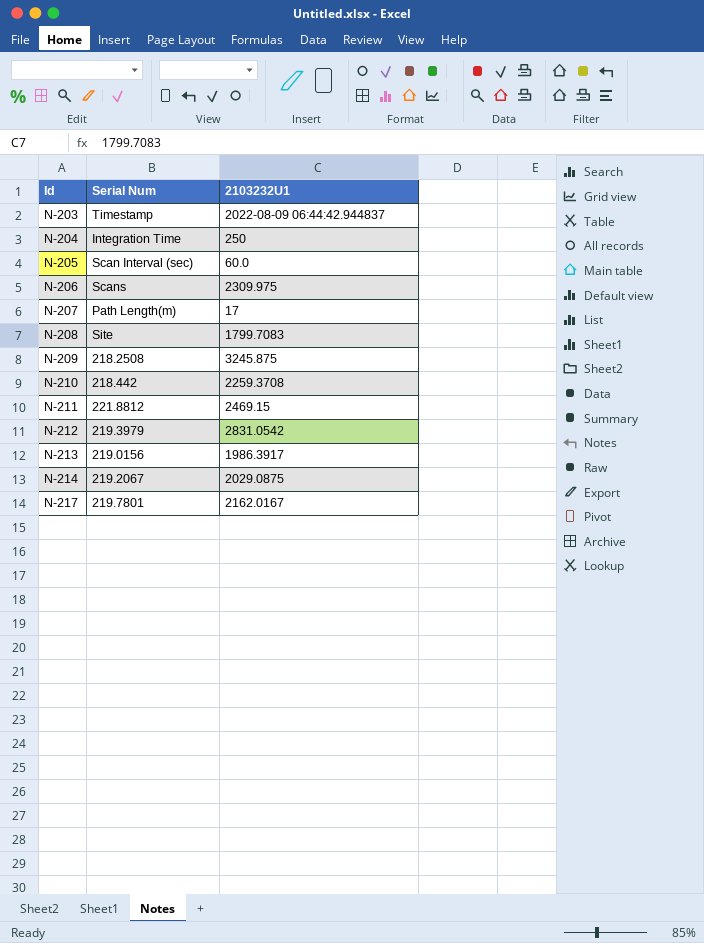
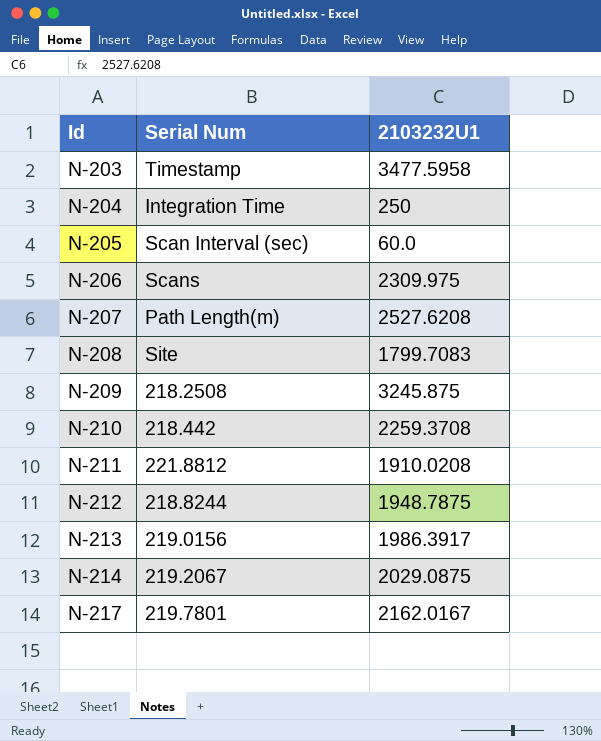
N-203 | 2103232U1: 2022-08-09 06:44:42.944837 -> 3477.5958
N-207 | 2103232U1: 17 -> 2527.6208
N-211 | 2103232U1: 2469.15 -> 1910.0208
N-212 | Serial Num: 219.3979 -> 218.8244
N-212 | 2103232U1: 2831.0542 -> 1948.7875

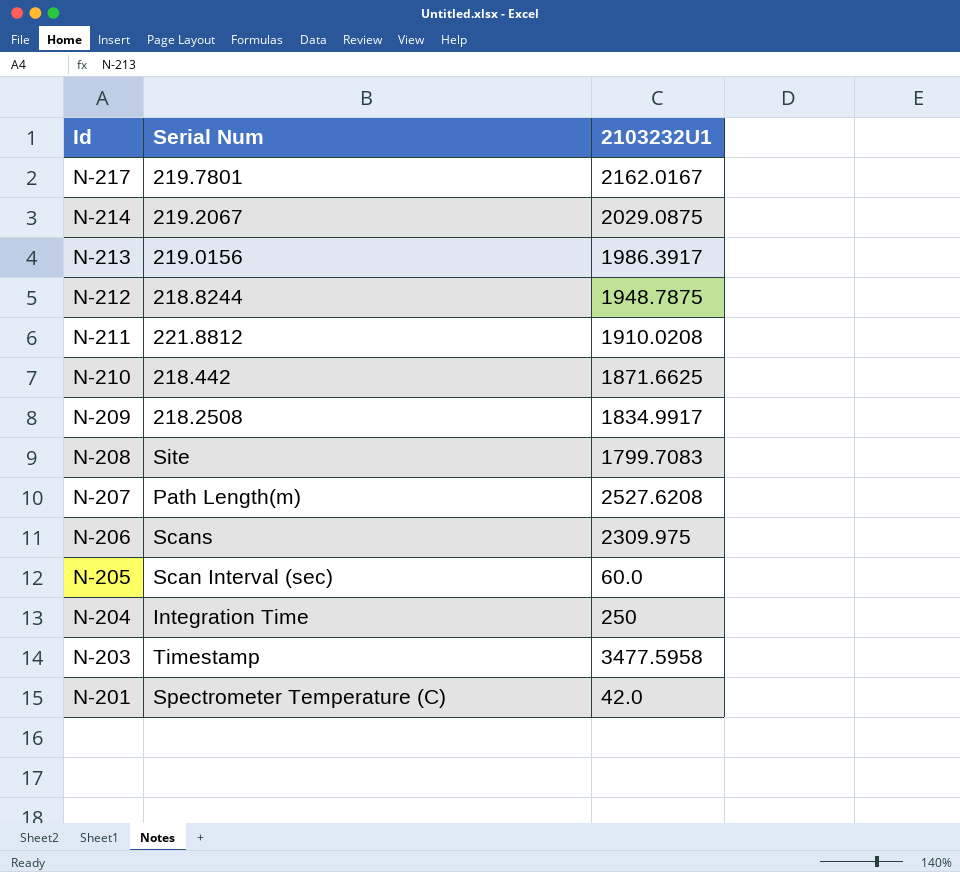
row order: Id ascending -> Id descending
N-210 | 2103232U1: 2259.3708 -> 1871.6625
N-209 | 2103232U1: 3245.875 -> 1834.9917
row N-201: none -> Spectrometer Temperature (C) | 42.0

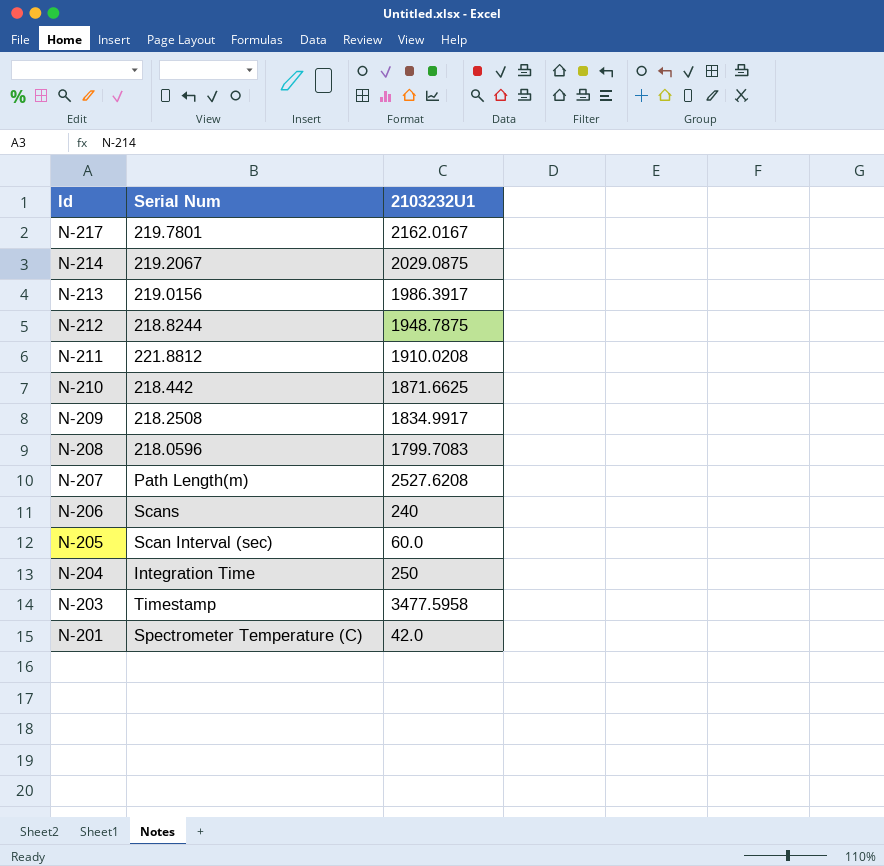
N-208 | Serial Num: Site -> 218.0596
N-206 | 2103232U1: 2309.975 -> 240

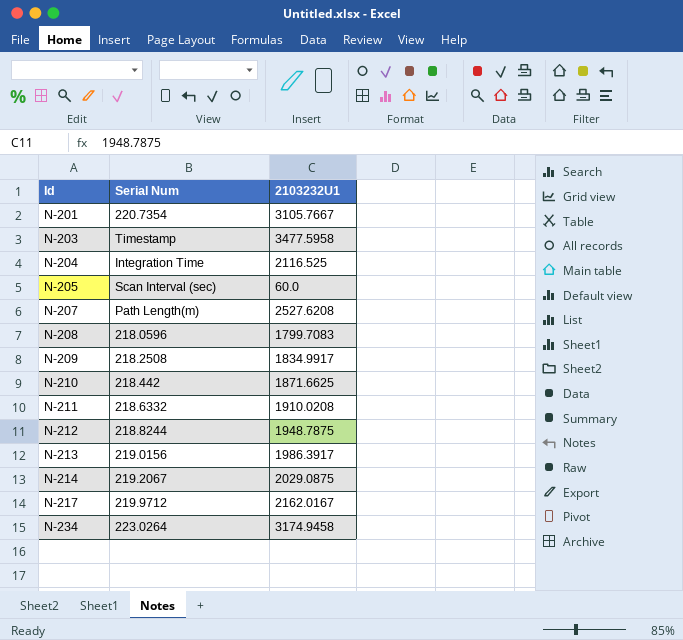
row order: Id descending -> Id ascending
row N-206: Scans | 240 -> none
N-201 | Serial Num: Spectrometer Temperature (C) -> 220.7354
N-201 | 2103232U1: 42.0 -> 3105.7667
N-204 | 2103232U1: 250 -> 2116.525
N-211 | Serial Num: 221.8812 -> 218.6332
N-217 | Serial Num: 219.7801 -> 219.9712
row N-234: none -> 223.0264 | 3174.9458

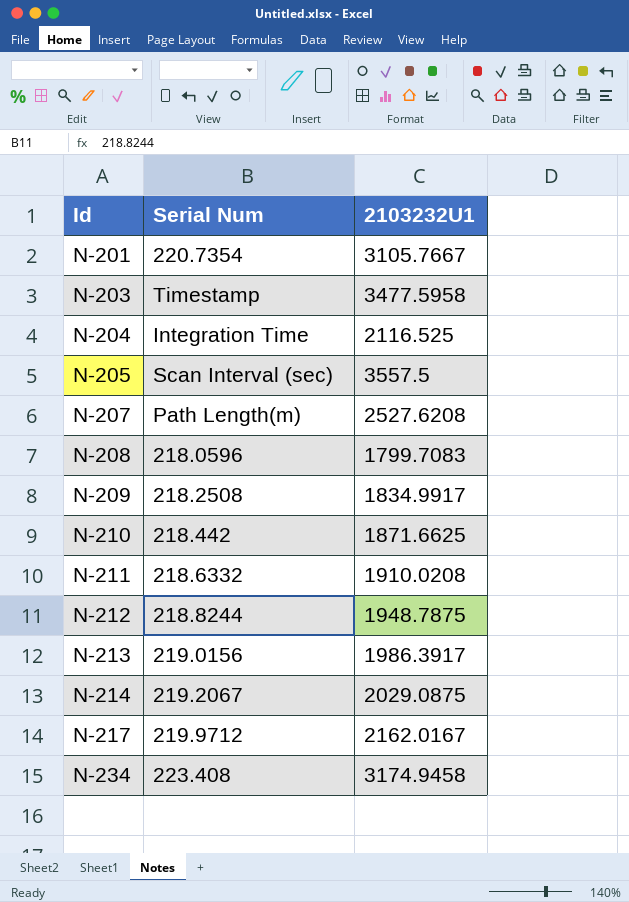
N-205 | 2103232U1: 60.0 -> 3557.5
N-234 | Serial Num: 223.0264 -> 223.408

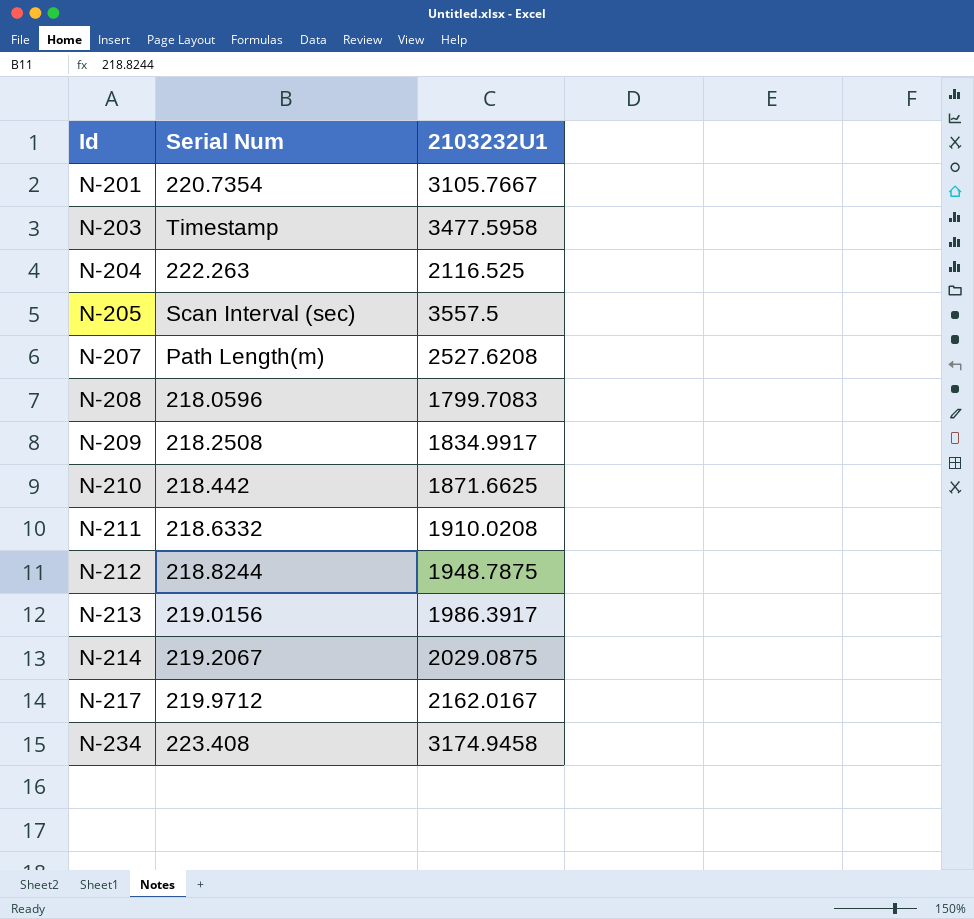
N-204 | Serial Num: Integration Time -> 222.263

